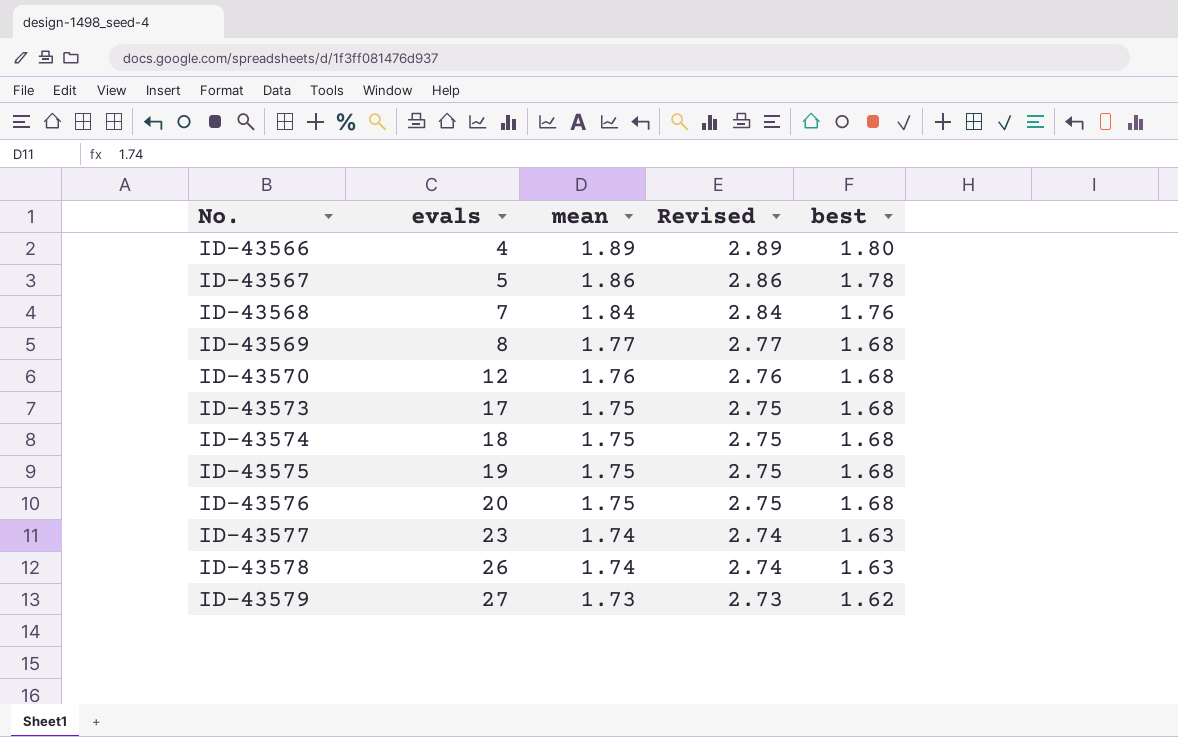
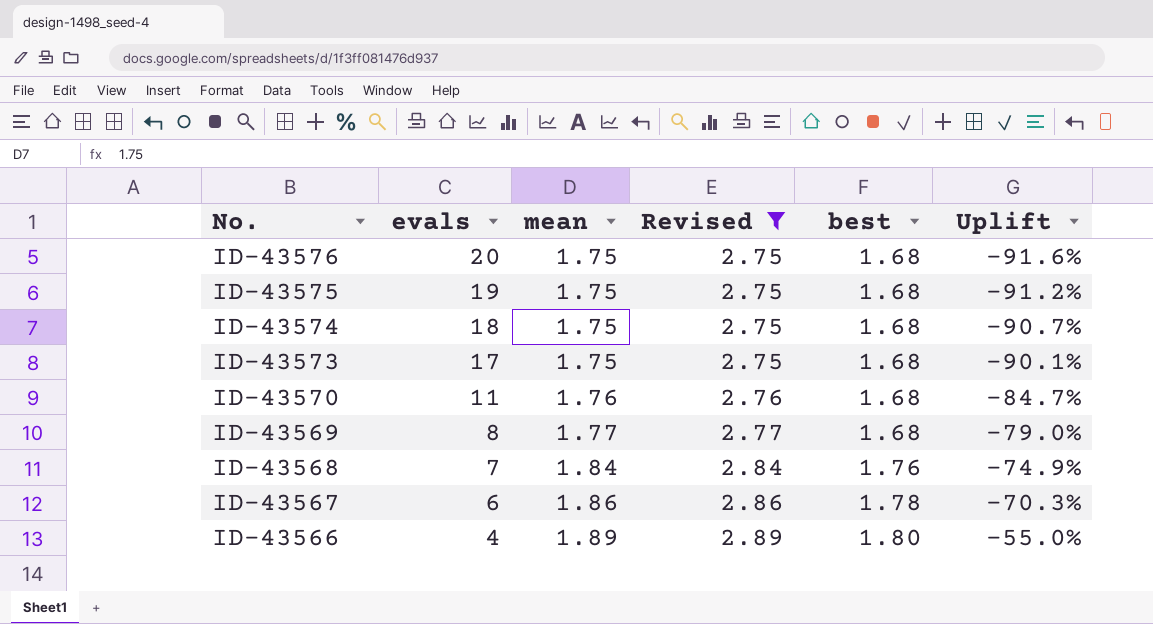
filter: none -> Revised >= 2.75
row order: No. ascending -> No. descending
column Uplift | formula: none -> ([best] - [evals]) / [evals]
ID-43570 | evals: 12 -> 11
ID-43567 | evals: 5 -> 6

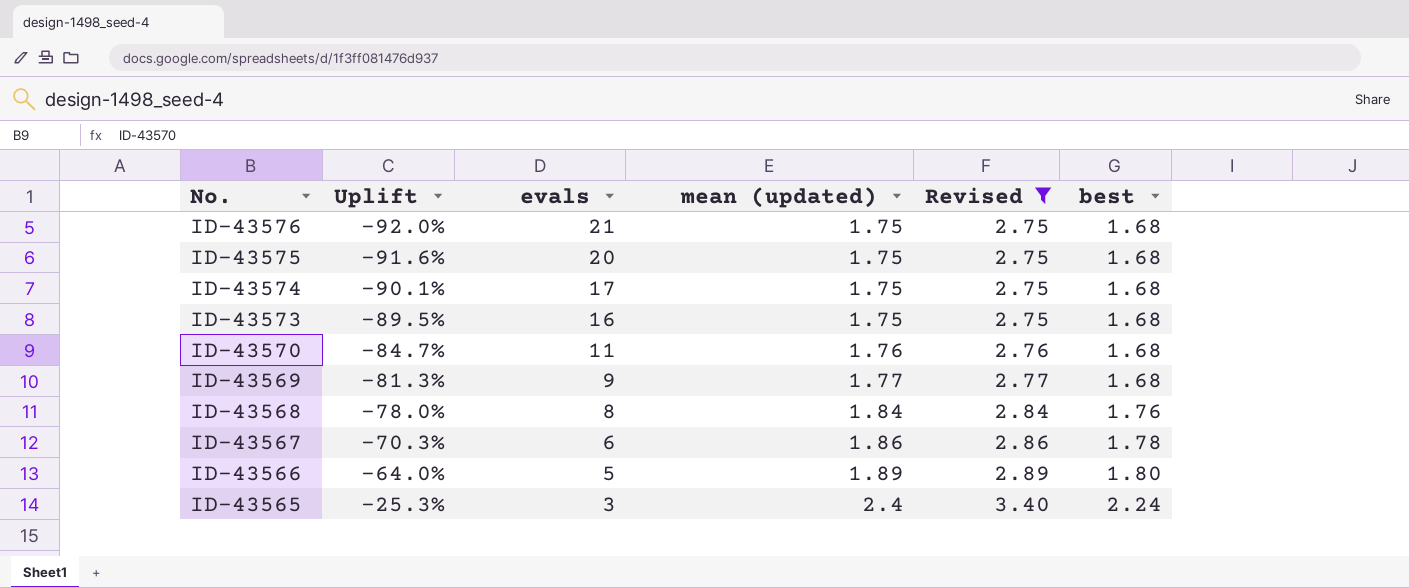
column Uplift | position: 6 -> 2
column name: mean -> mean (updated)
ID-43576 | Uplift: -91.6% -> -92.0%
ID-43576 | evals: 20 -> 21
ID-43575 | Uplift: -91.2% -> -91.6%
ID-43575 | evals: 19 -> 20
ID-43574 | Uplift: -90.7% -> -90.1%
ID-43574 | evals: 18 -> 17
ID-43573 | Uplift: -90.1% -> -89.5%
ID-43573 | evals: 17 -> 16
ID-43569 | Uplift: -79.0% -> -81.3%
ID-43569 | evals: 8 -> 9
ID-43568 | Uplift: -74.9% -> -78.0%
ID-43568 | evals: 7 -> 8
ID-43566 | Uplift: -55.0% -> -64.0%
ID-43566 | evals: 4 -> 5
row ID-43565: none -> -25.3% | 3 | 2.4 | 3.40 | 2.24

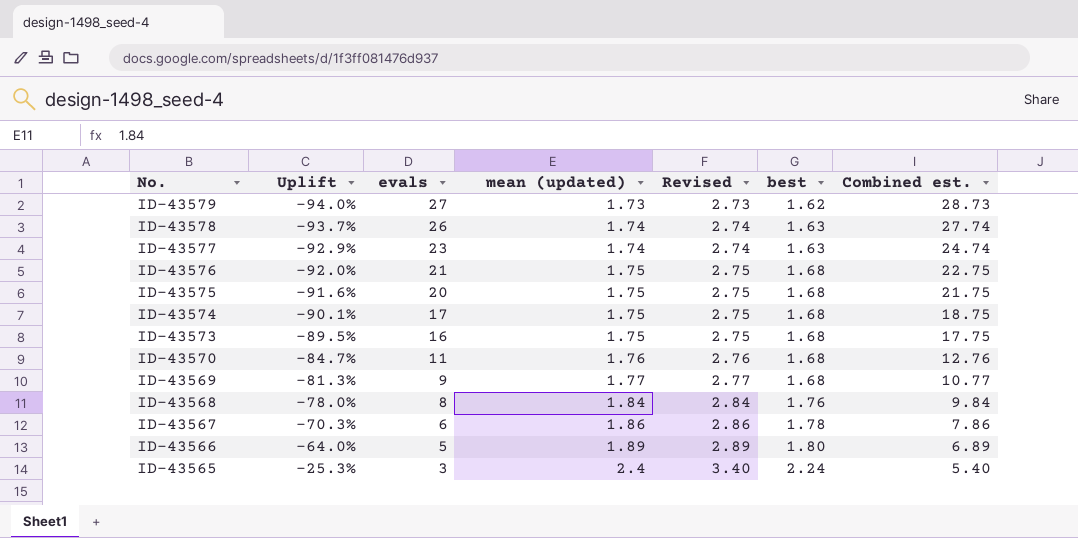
filter: Revised >= 2.75 -> none
column Combined est. | formula: none -> [evals] + [mean (updated)]

